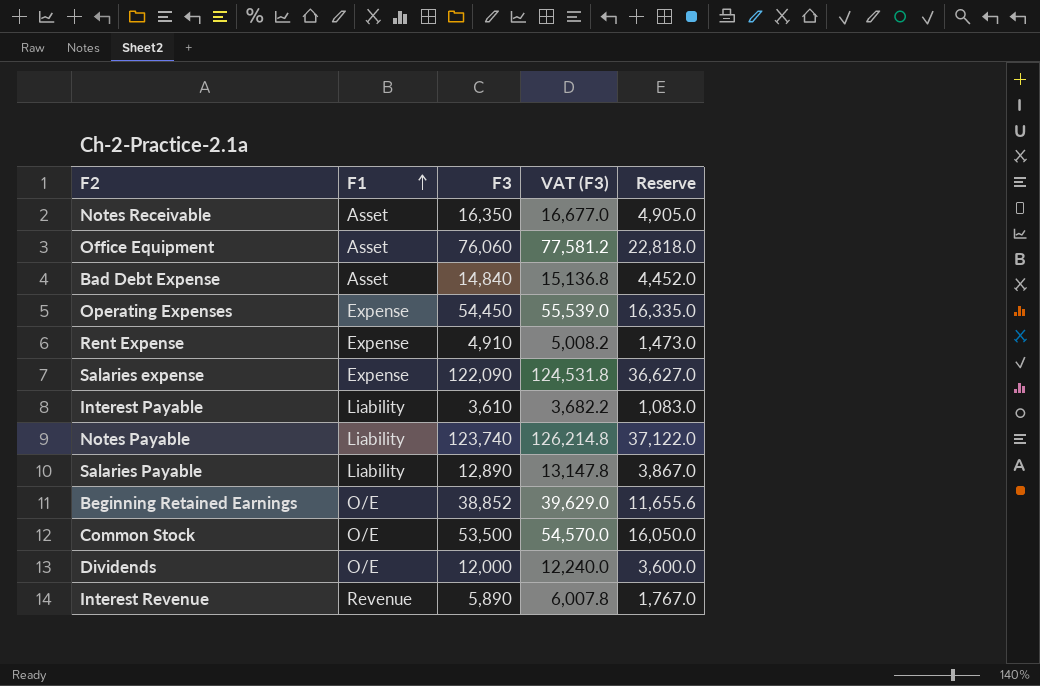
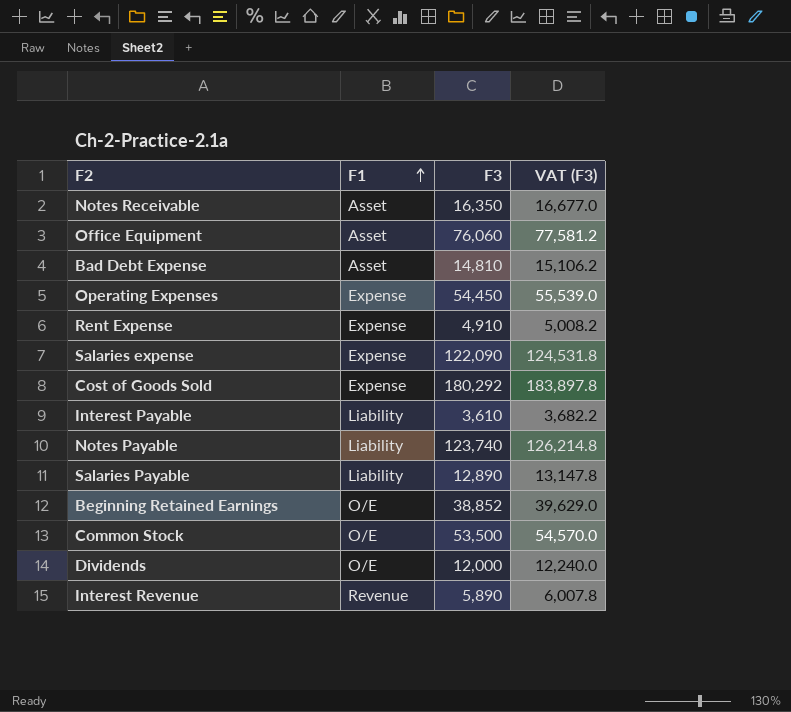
column Reserve | formula: [F3] * 0.3 -> none
Bad Debt Expense | F3: 14,840 -> 14,810
Bad Debt Expense | VAT (F3): 15,136.8 -> 15,106.2
row Cost of Goods Sold: none -> Expense | 180,292 | 183,897.8

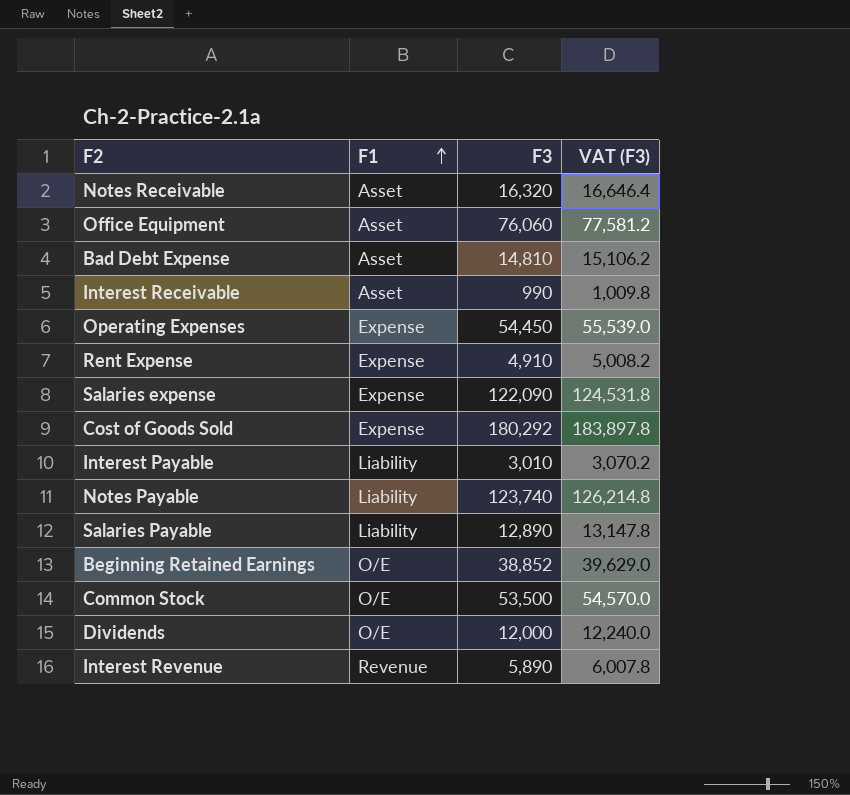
Notes Receivable | F3: 16,350 -> 16,320
Notes Receivable | VAT (F3): 16,677.0 -> 16,646.4
row Interest Receivable: none -> Asset | 990 | 1,009.8
Interest Payable | F3: 3,610 -> 3,010
Interest Payable | VAT (F3): 3,682.2 -> 3,070.2

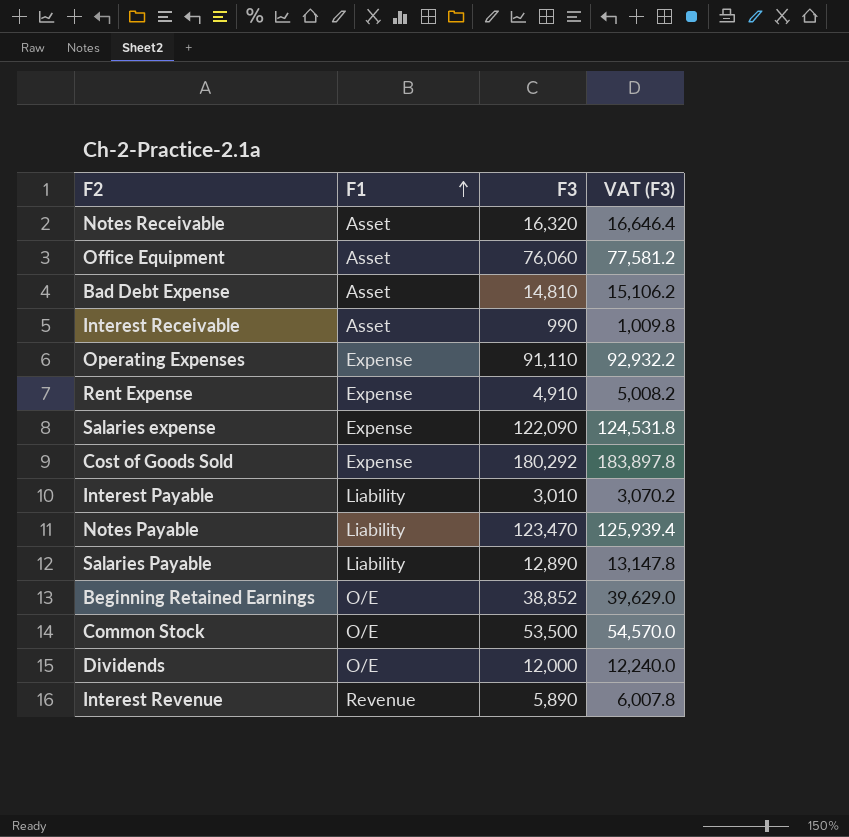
Operating Expenses | F3: 54,450 -> 91,110
Operating Expenses | VAT (F3): 55,539.0 -> 92,932.2
Notes Payable | F3: 123,740 -> 123,470
Notes Payable | VAT (F3): 126,214.8 -> 125,939.4

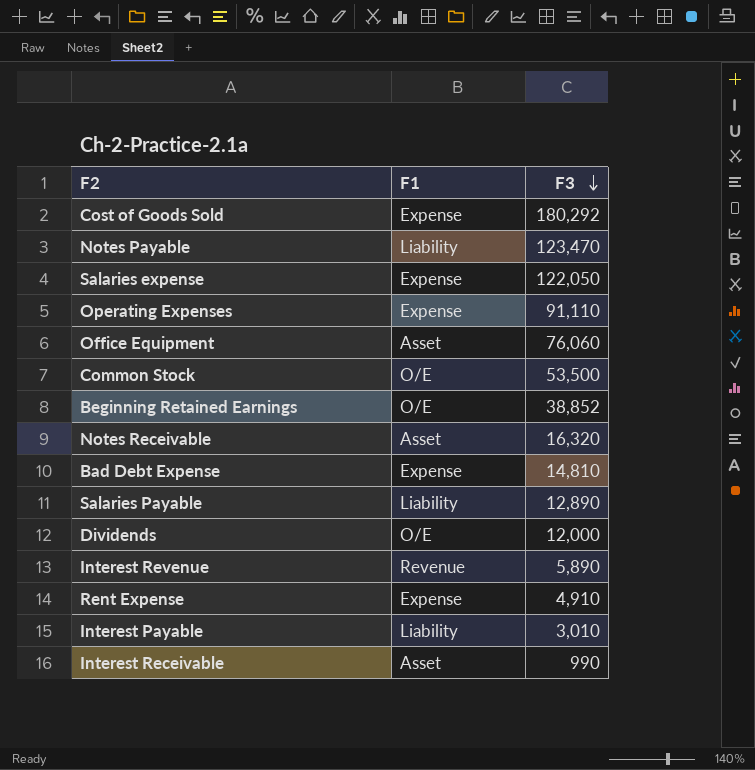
row order: F1 ascending -> F3 descending
column VAT (F3) | formula: [F3] * 1.02 -> none
Salaries expense | F3: 122,090 -> 122,050
Bad Debt Expense | F1: Asset -> Expense

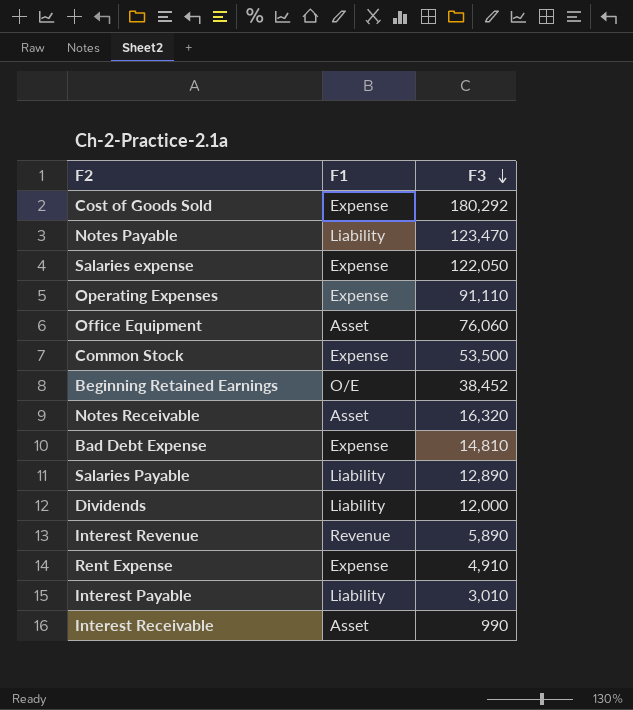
Common Stock | F1: O/E -> Expense
Beginning Retained Earnings | F3: 38,852 -> 38,452
Dividends | F1: O/E -> Liability

